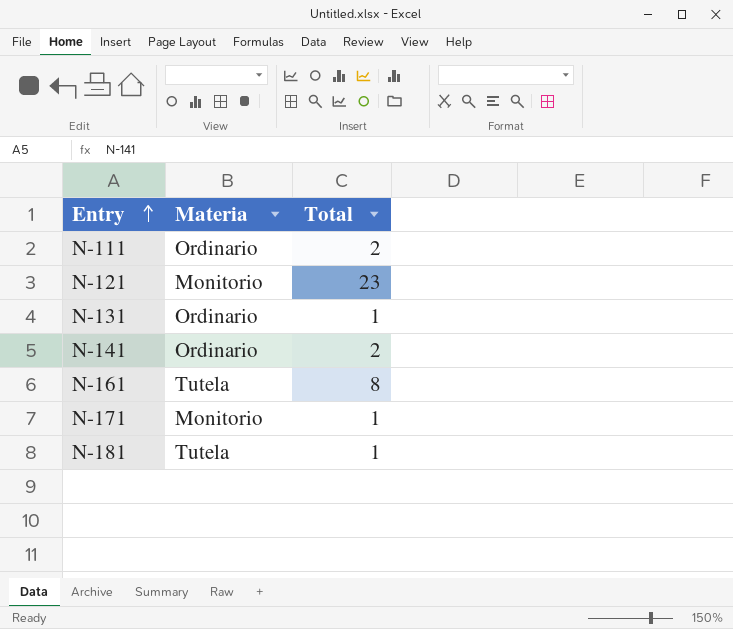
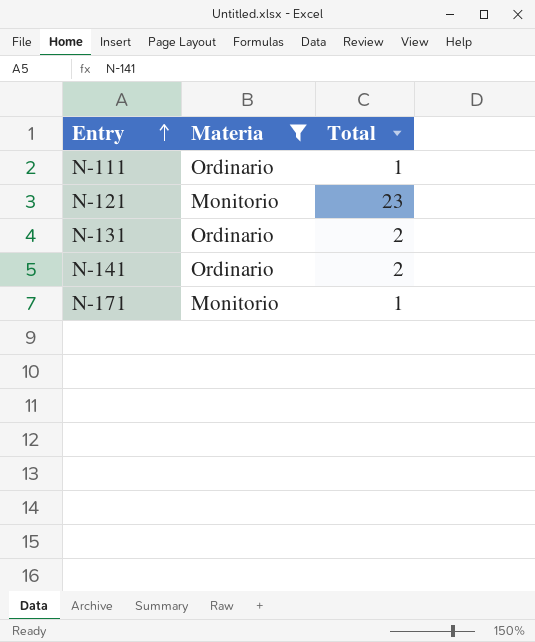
filter: none -> Materia != Tutela
N-111 | Total: 2 -> 1
N-131 | Total: 1 -> 2

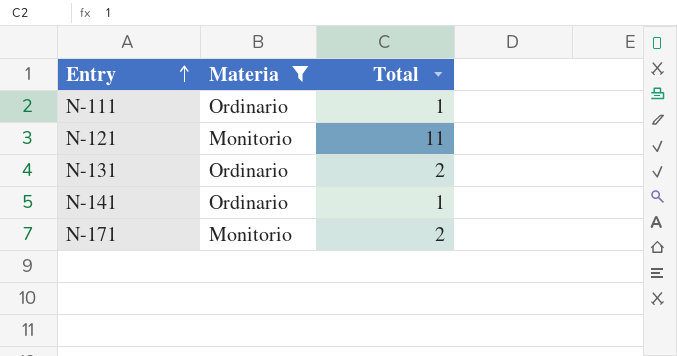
N-121 | Total: 23 -> 11
N-141 | Total: 2 -> 1
N-171 | Total: 1 -> 2

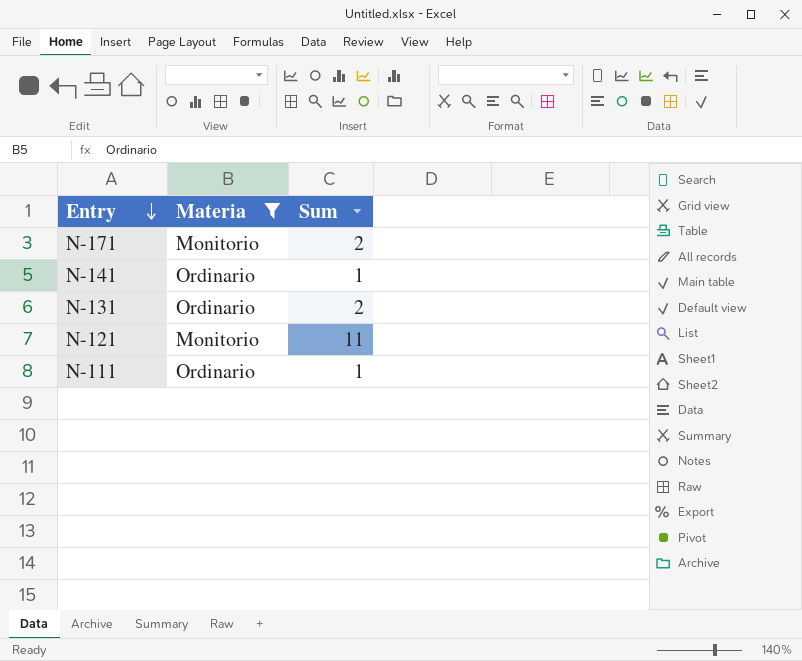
row order: Entry ascending -> Entry descending
column name: Total -> Sum

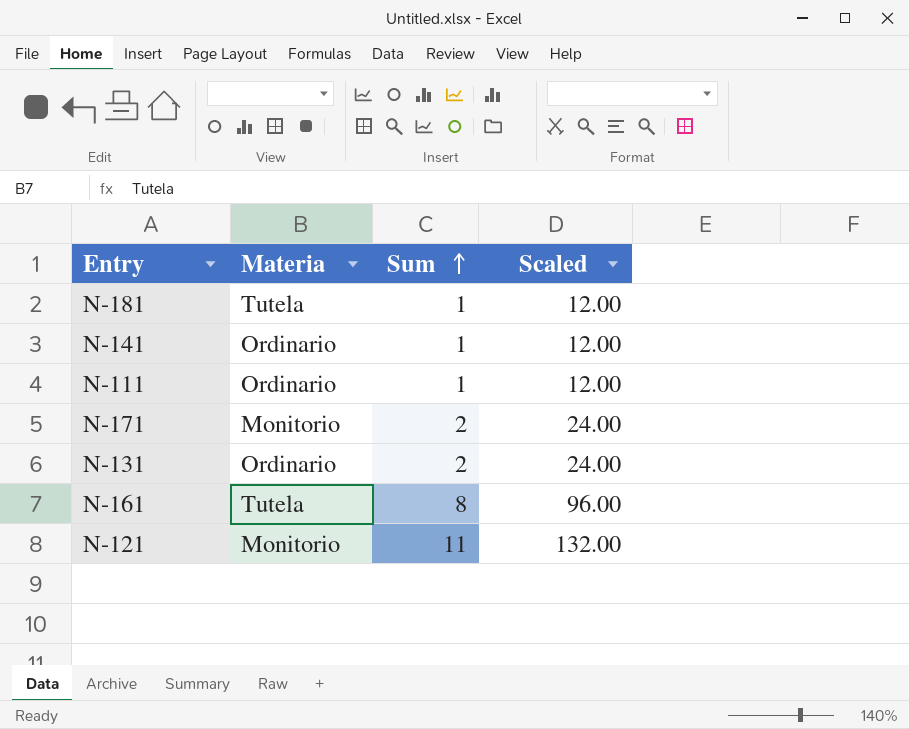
filter: Materia != Tutela -> none
row order: Entry descending -> Sum ascending
column Scaled | formula: none -> [Sum] * 12

